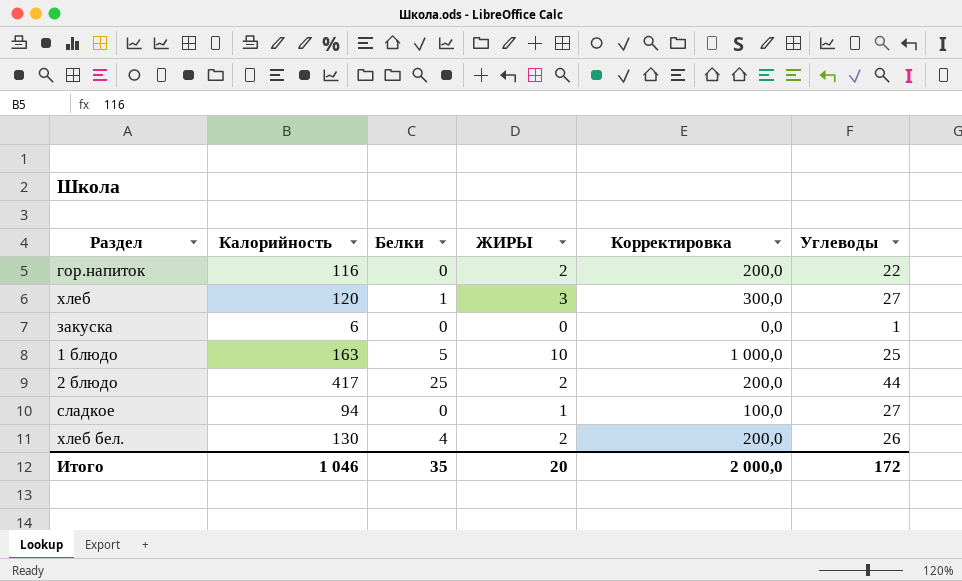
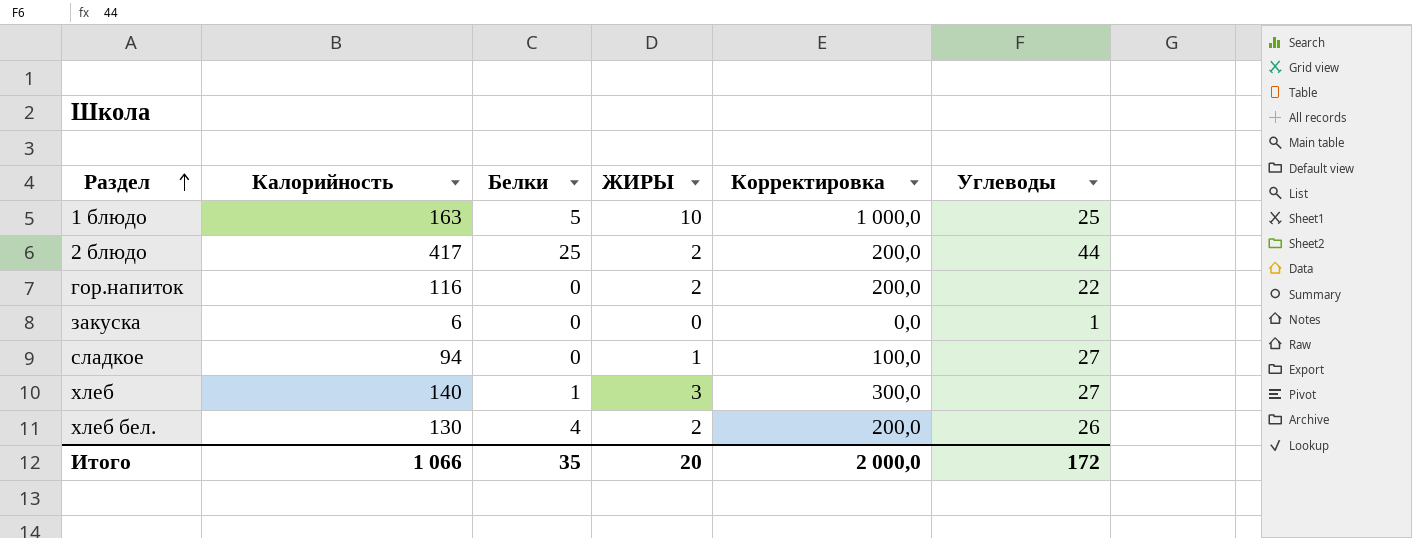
row order: none -> Раздел ascending
хлеб | Калорийность: 120 -> 140
Итого | Калорийность: 1 046 -> 1 066

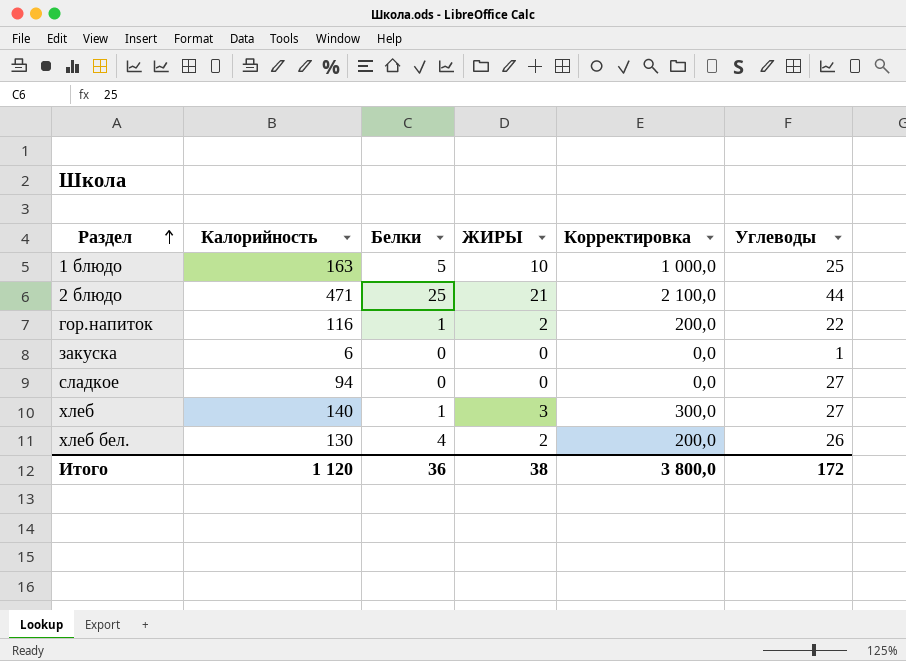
2 блюдо | Калорийность: 417 -> 471
2 блюдо | ЖИРЫ: 2 -> 21
2 блюдо | Корректировка: 200,0 -> 2 100,0
гор.напиток | Белки: 0 -> 1
сладкое | ЖИРЫ: 1 -> 0
сладкое | Корректировка: 100,0 -> 0,0
Итого | Калорийность: 1 066 -> 1 120
Итого | Белки: 35 -> 36
Итого | ЖИРЫ: 20 -> 38
Итого | Корректировка: 2 000,0 -> 3 800,0

